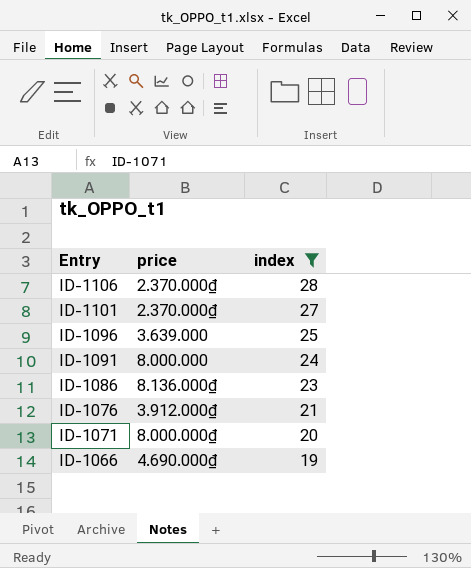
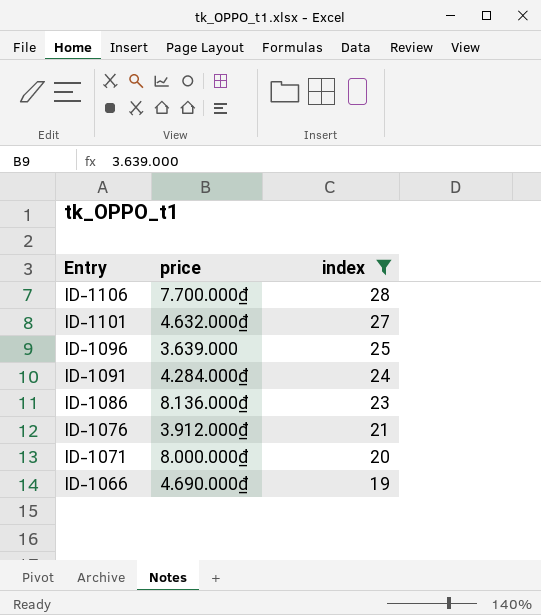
ID-1106 | price: 2.370.000₫ -> 7.700.000₫
ID-1101 | price: 2.370.000₫ -> 4.632.000₫
ID-1091 | price: 8.000.000 -> 4.284.000₫

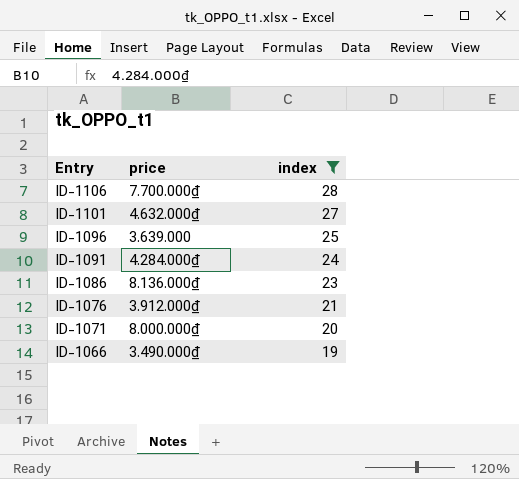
ID-1066 | price: 4.690.000₫ -> 3.490.000₫

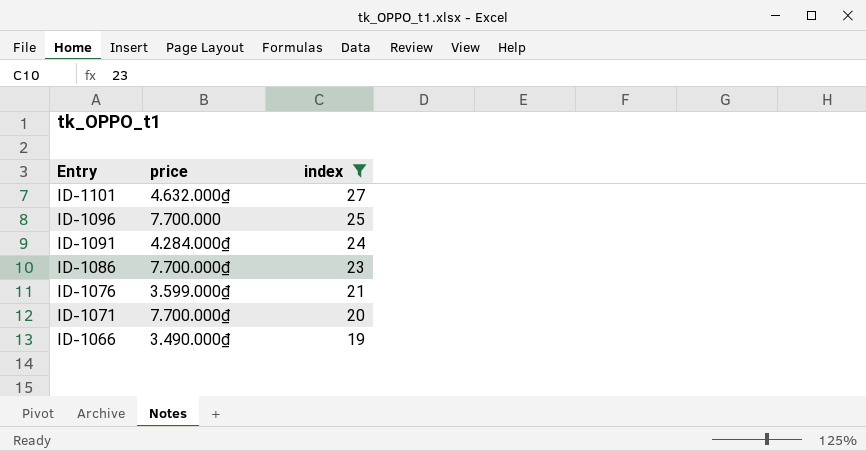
row ID-1106: 7.700.000₫ | 28 -> none
ID-1096 | price: 3.639.000 -> 7.700.000
ID-1086 | price: 8.136.000₫ -> 7.700.000₫
ID-1076 | price: 3.912.000₫ -> 3.599.000₫
ID-1071 | price: 8.000.000₫ -> 7.700.000₫

